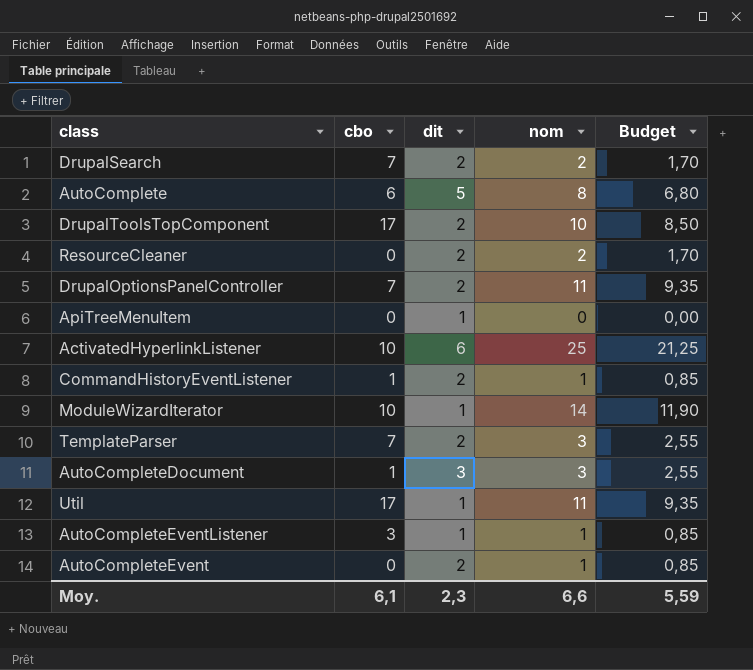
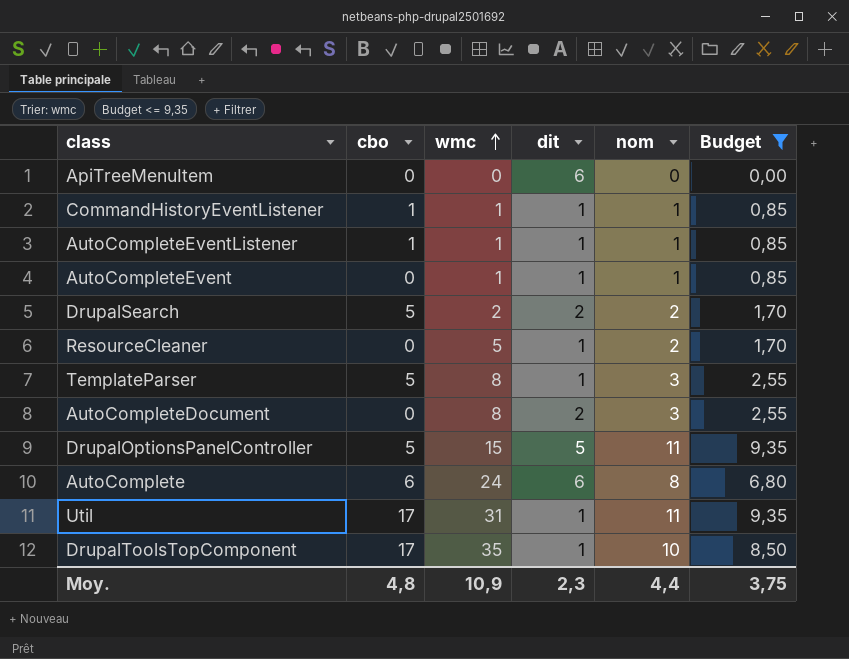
filter: none -> Budget <= 9,35
row order: none -> wmc ascending
column wmc | position: none -> 3
ApiTreeMenuItem | dit: 1 -> 6
CommandHistoryEventListener | dit: 2 -> 1
AutoCompleteEventListener | cbo: 3 -> 1
AutoCompleteEvent | dit: 2 -> 1
DrupalSearch | cbo: 7 -> 5
ResourceCleaner | dit: 2 -> 1
TemplateParser | cbo: 7 -> 5
TemplateParser | dit: 2 -> 1
AutoCompleteDocument | cbo: 1 -> 0
AutoCompleteDocument | dit: 3 -> 2
DrupalOptionsPanelController | cbo: 7 -> 5
DrupalOptionsPanelController | dit: 2 -> 5
AutoComplete | dit: 5 -> 6
DrupalToolsTopComponent | dit: 2 -> 1
Moy. | cbo: 6,1 -> 4,8
Moy. | nom: 6,6 -> 4,4
Moy. | Budget: 5,59 -> 3,75

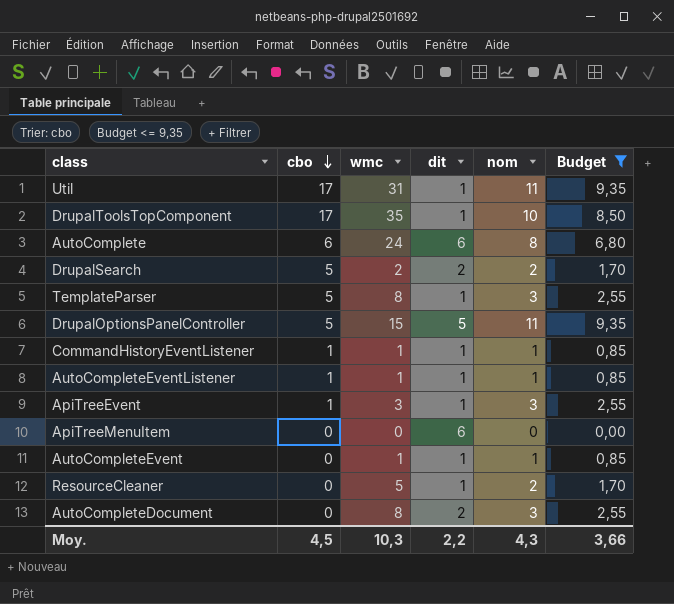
row order: wmc ascending -> cbo descending
row ApiTreeEvent: none -> 1 | 3 | 1 | 3 | 2,55
Moy. | cbo: 4,8 -> 4,5
Moy. | wmc: 10,9 -> 10,3
Moy. | dit: 2,3 -> 2,2
Moy. | nom: 4,4 -> 4,3
Moy. | Budget: 3,75 -> 3,66

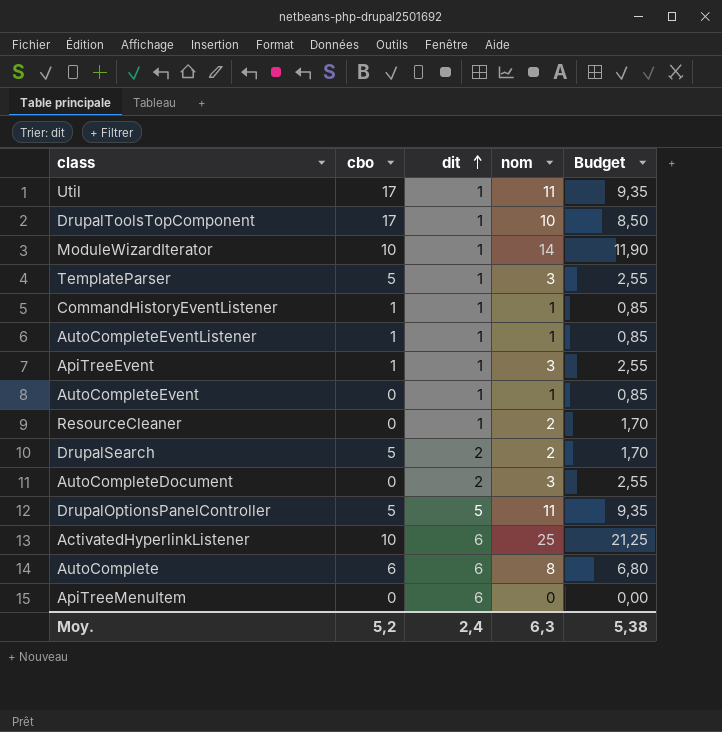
filter: Budget <= 9,35 -> none
row order: cbo descending -> dit ascending
column wmc | position: 3 -> none
Moy. | cbo: 4,5 -> 5,2
Moy. | dit: 2,2 -> 2,4
Moy. | nom: 4,3 -> 6,3
Moy. | Budget: 3,66 -> 5,38

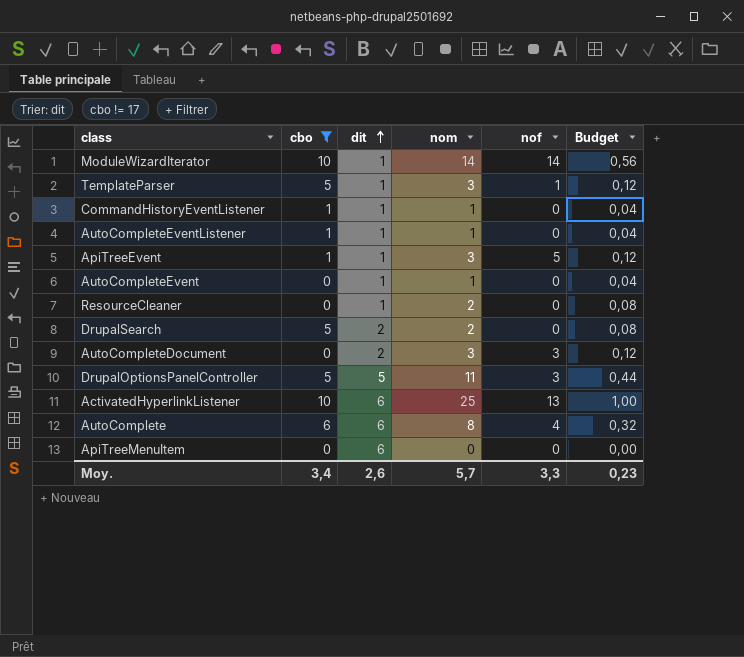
filter: none -> cbo != 17
column nof | position: none -> 5
column Budget | formula: [nom] * 0,85 -> [nom] * 0,04
Moy. | cbo: 5,2 -> 3,4
Moy. | dit: 2,4 -> 2,6
Moy. | nom: 6,3 -> 5,7
Moy. | Budget: 5,38 -> 0,23

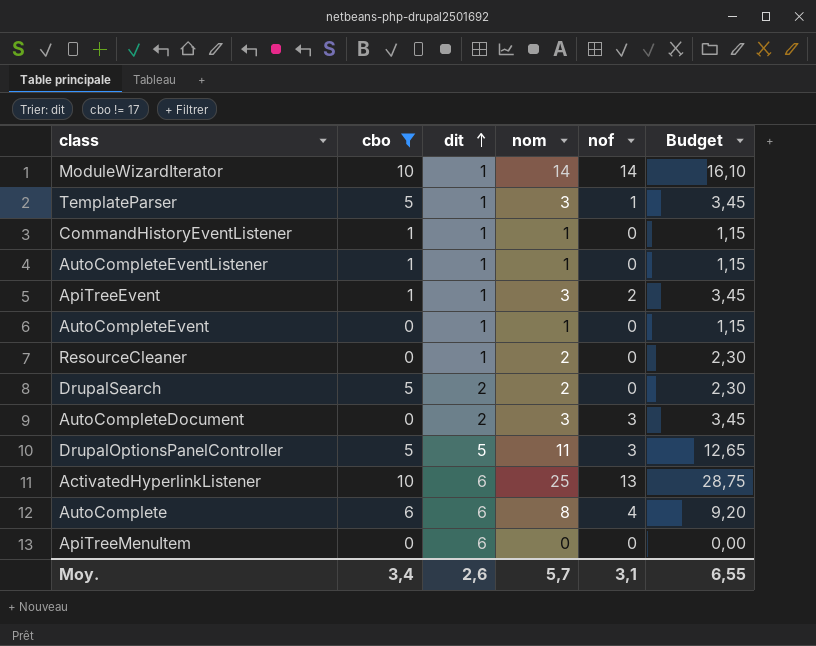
column Budget | formula: [nom] * 0,04 -> [nom] * 1,15
ApiTreeEvent | nof: 5 -> 2
Moy. | nof: 3,3 -> 3,1
Moy. | Budget: 0,23 -> 6,55

